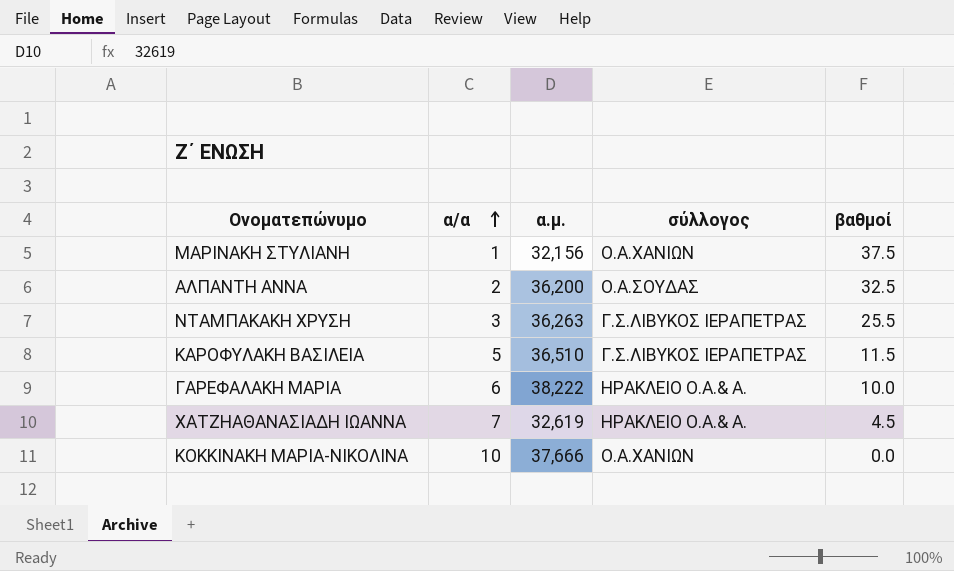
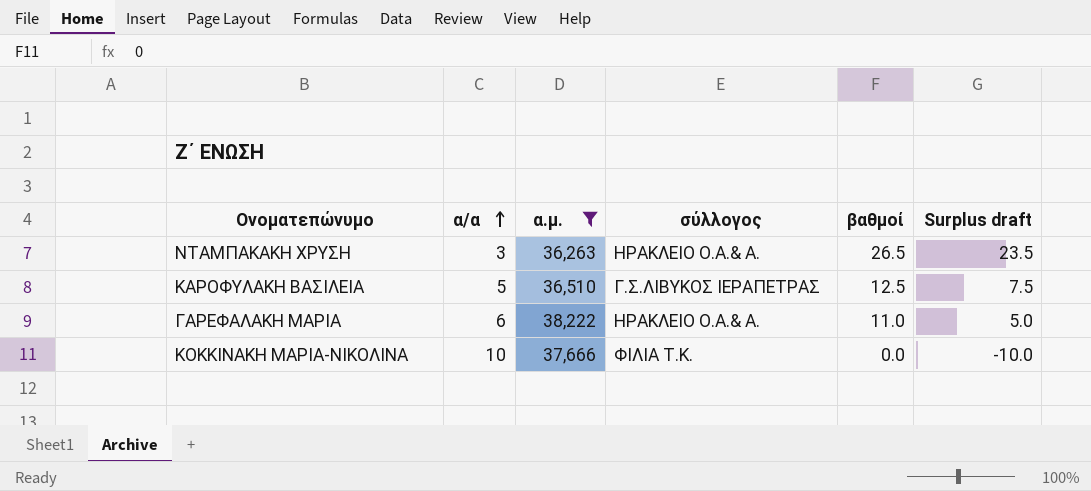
filter: none -> α.μ. >= 36,263
column Surplus draft | formula: none -> [βαθμοί] - [α/α]
ΝΤΑΜΠΑΚΑΚΗ ΧΡΥΣΗ | σύλλογος: Γ.Σ.ΛΙΒΥΚΟΣ ΙΕΡΑΠΕΤΡΑΣ -> ΗΡΑΚΛΕΙΟ Ο.Α.& Α.
ΝΤΑΜΠΑΚΑΚΗ ΧΡΥΣΗ | βαθμοί: 25.5 -> 26.5
ΚΑΡΟΦΥΛΑΚΗ ΒΑΣΙΛΕΙΑ | βαθμοί: 11.5 -> 12.5
ΓΑΡΕΦΑΛΑΚΗ ΜΑΡΙΑ | βαθμοί: 10.0 -> 11.0
ΚΟΚΚΙΝΑΚΗ ΜΑΡΙΑ-ΝΙΚΟΛΙΝΑ | σύλλογος: Ο.Α.ΧΑΝΙΩΝ -> ΦΙΛΙΑ Τ.Κ.

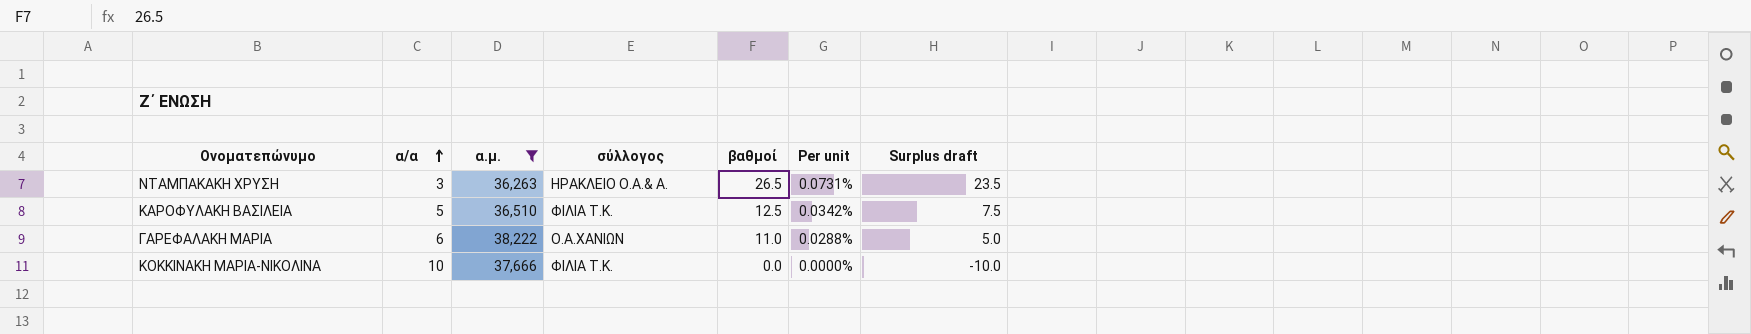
column Per unit | formula: none -> [βαθμοί] / [α.μ.]
ΚΑΡΟΦΥΛΑΚΗ ΒΑΣΙΛΕΙΑ | σύλλογος: Γ.Σ.ΛΙΒΥΚΟΣ ΙΕΡΑΠΕΤΡΑΣ -> ΦΙΛΙΑ Τ.Κ.
ΓΑΡΕΦΑΛΑΚΗ ΜΑΡΙΑ | σύλλογος: ΗΡΑΚΛΕΙΟ Ο.Α.& Α. -> Ο.Α.ΧΑΝΙΩΝ

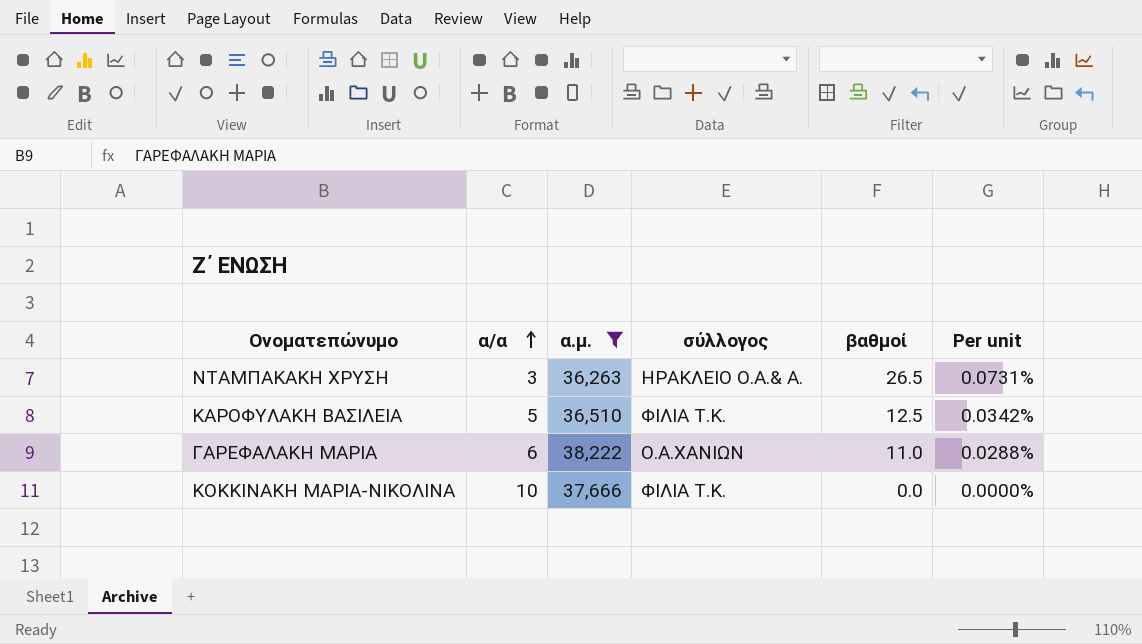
column Surplus draft | formula: [βαθμοί] - [α/α] -> none

